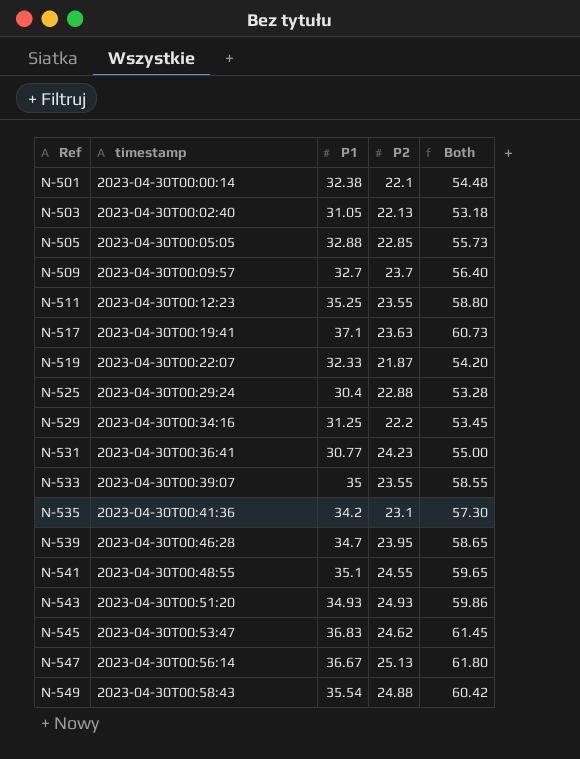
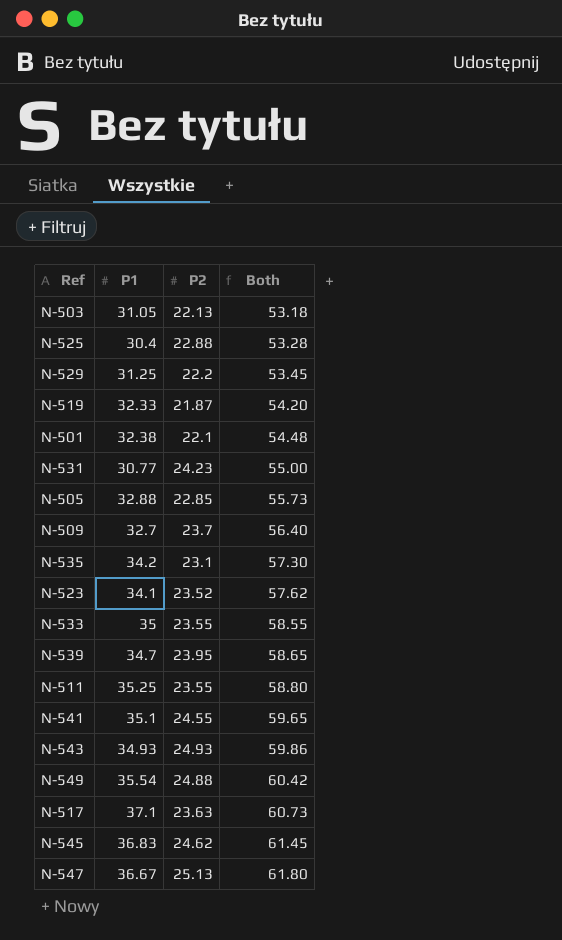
row order: Ref ascending -> Both ascending
column timestamp | position: 2 -> none
row N-523: none -> 34.1 | 23.52 | 57.62

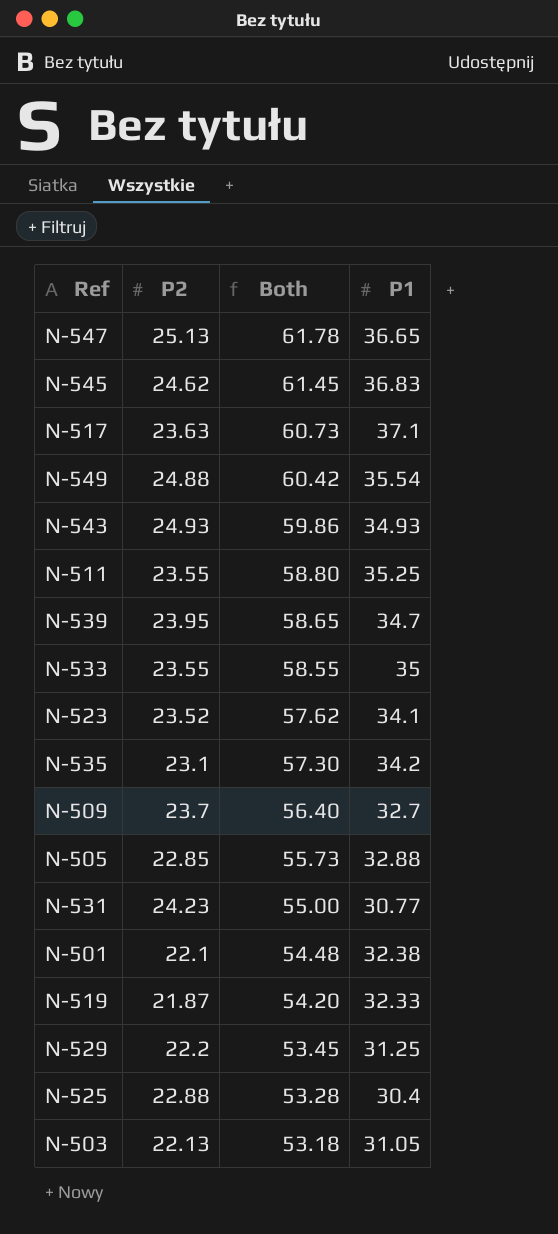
row order: Both ascending -> Both descending
column P1 | position: 2 -> 4
row N-541: 35.1 | 24.55 | 59.65 -> none
N-547 | Both: 61.80 -> 61.78
N-547 | P1: 36.67 -> 36.65

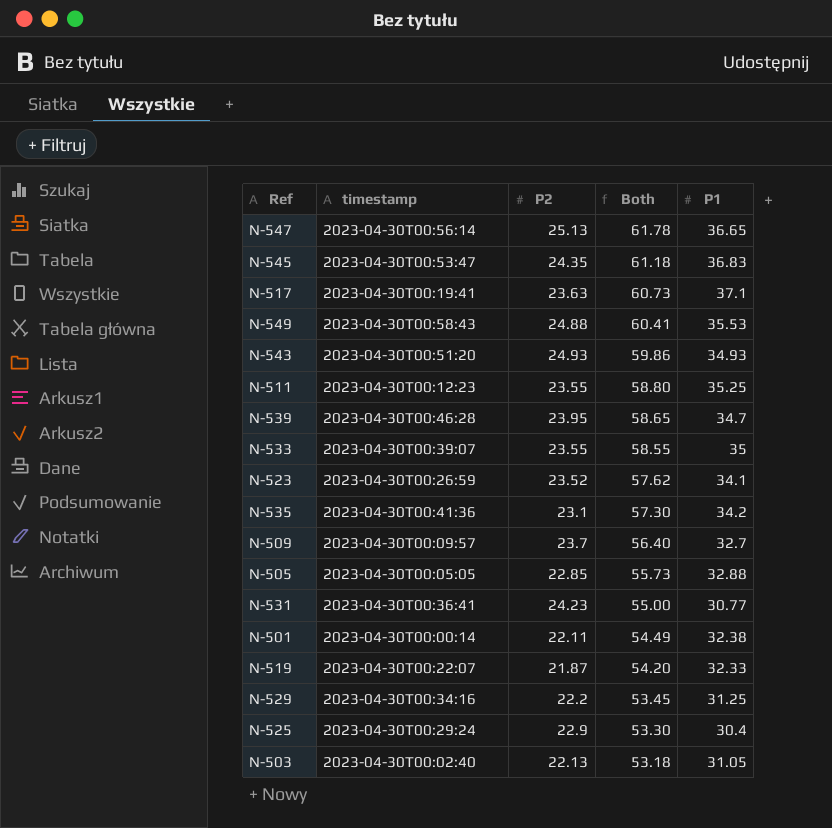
column timestamp | position: none -> 2
N-545 | P2: 24.62 -> 24.35
N-545 | Both: 61.45 -> 61.18
N-549 | Both: 60.42 -> 60.41
N-549 | P1: 35.54 -> 35.53
N-501 | P2: 22.1 -> 22.11
N-501 | Both: 54.48 -> 54.49
N-525 | P2: 22.88 -> 22.9
N-525 | Both: 53.28 -> 53.30

